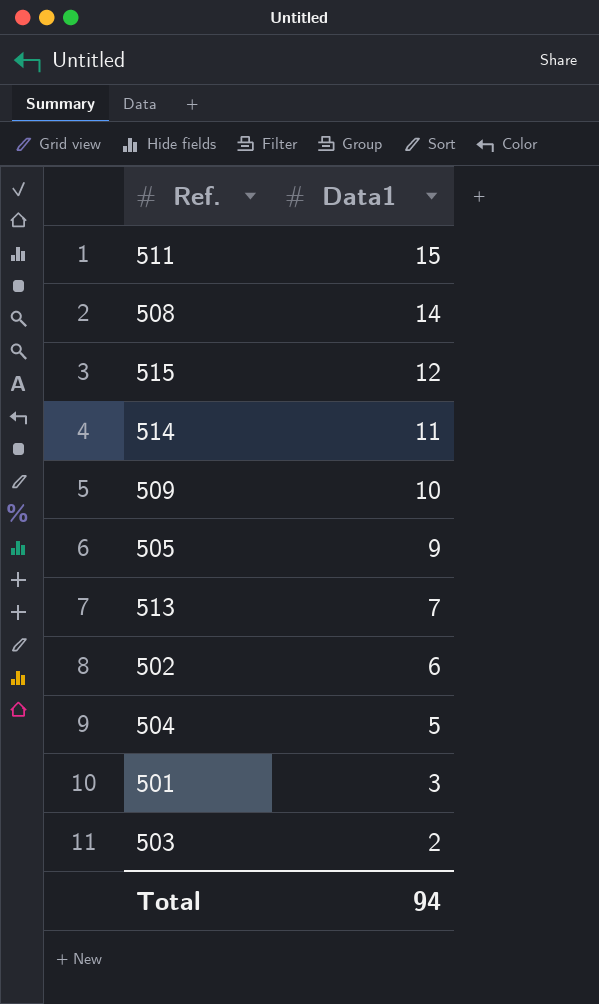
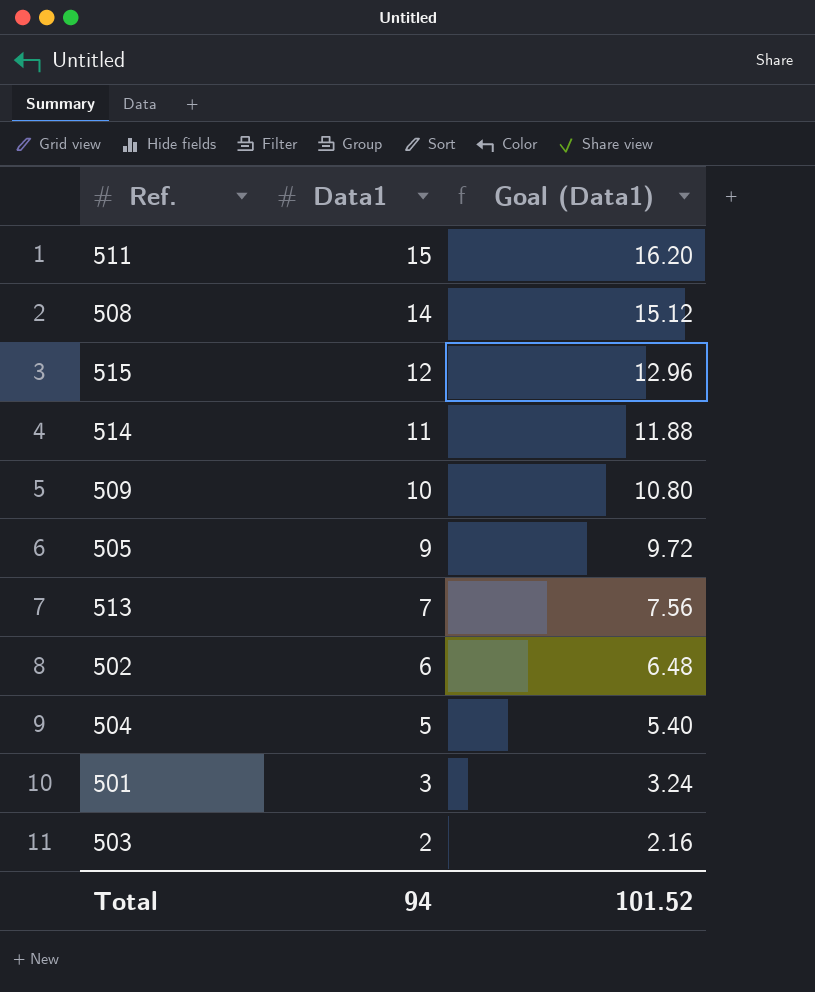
column Goal (Data1) | formula: none -> [Data1] * 1.08

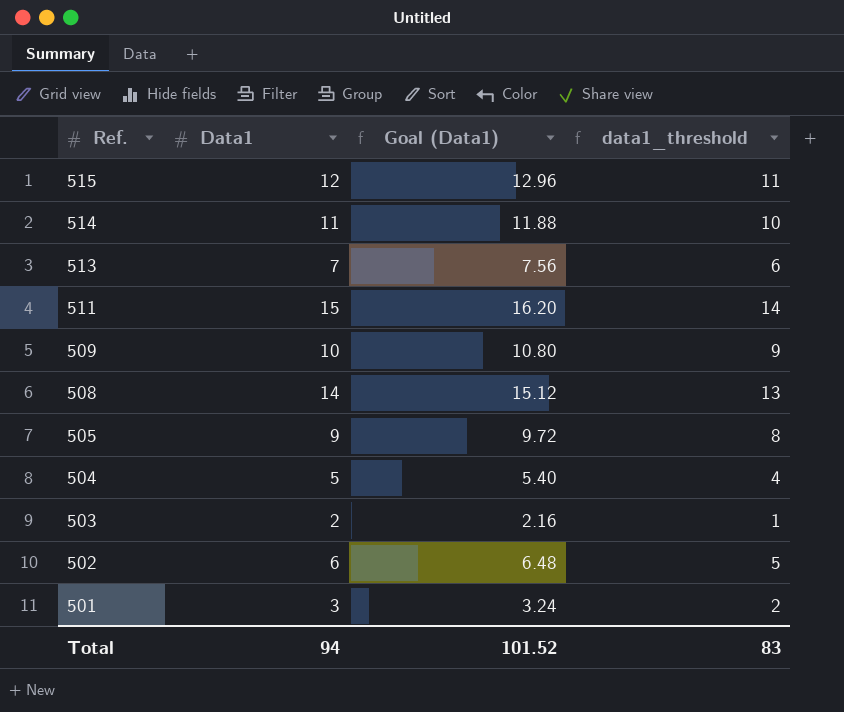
row order: Data1 descending -> Ref. descending
column data1_threshold | formula: none -> [Data1] - 1

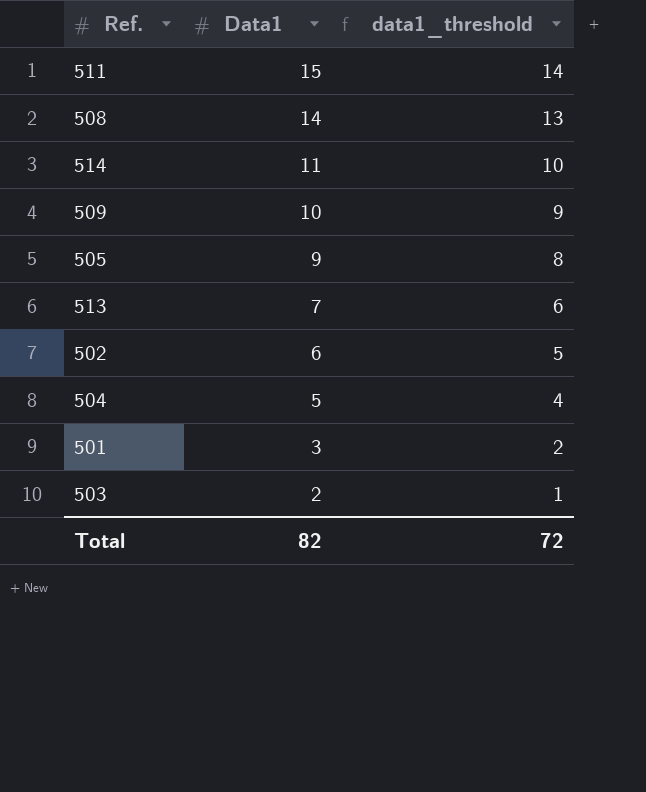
row order: Ref. descending -> Data1 descending
column Goal (Data1) | formula: [Data1] * 1.08 -> none
row 515: 12 | 12.96 | 11 -> none
Total | Data1: 94 -> 82
Total | data1_threshold: 83 -> 72

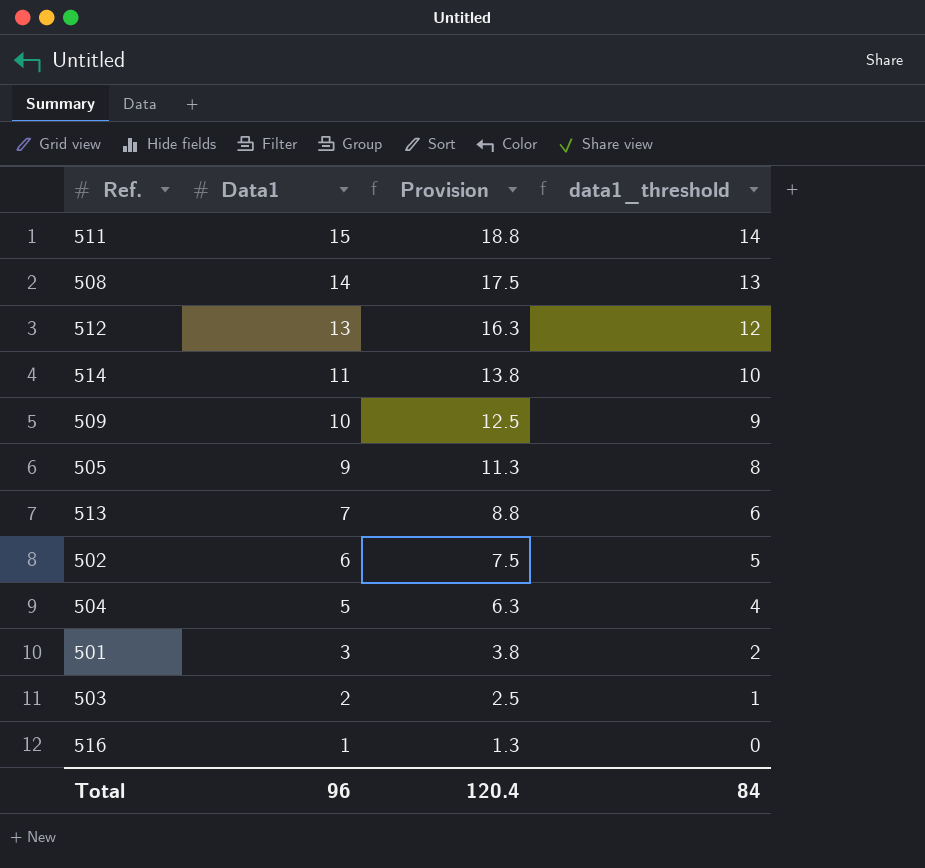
column Provision | formula: none -> [Data1] * 1.25
row 512: none -> 13 | 16.3 | 12
row 516: none -> 1 | 1.3 | 0
Total | Data1: 82 -> 96
Total | data1_threshold: 72 -> 84

